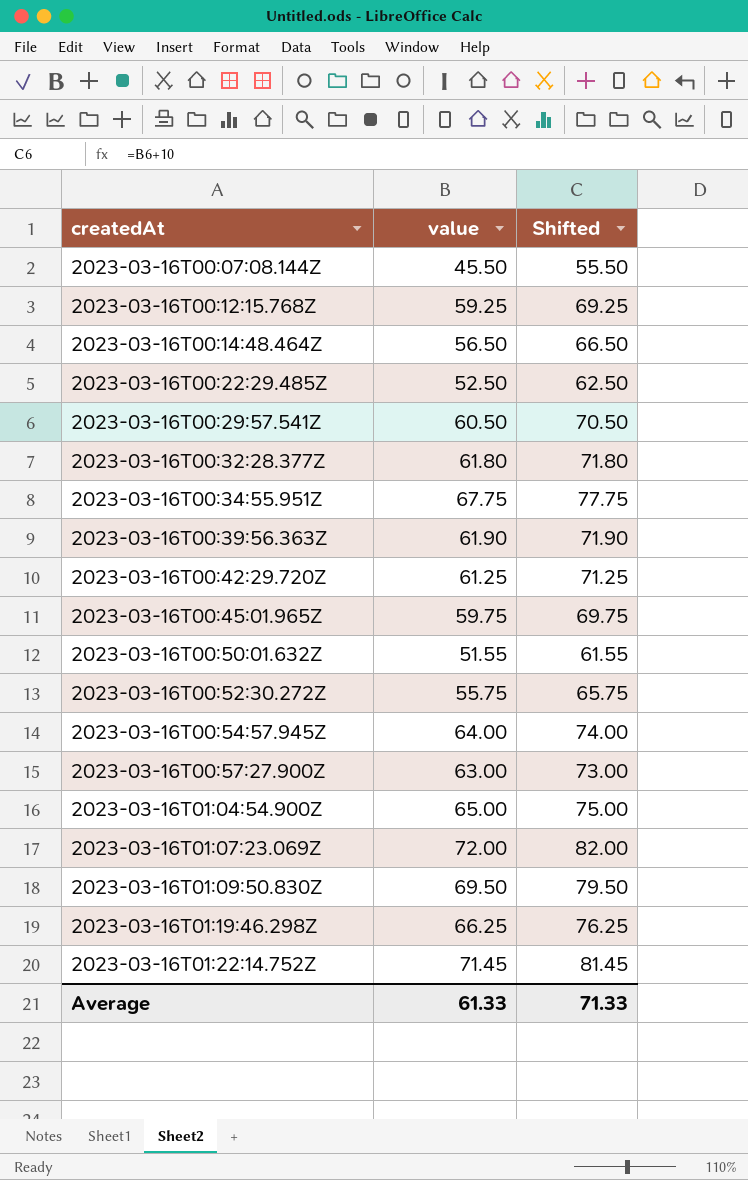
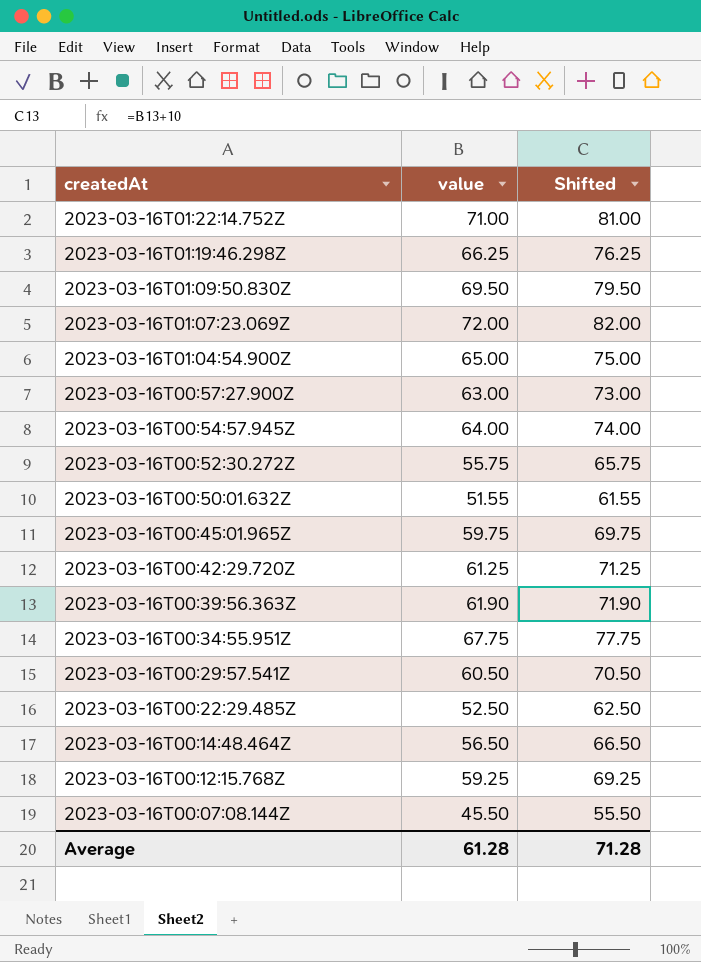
row order: createdAt ascending -> createdAt descending
row 2023-03-16T00:32:28.377Z: 61.80 | 71.80 -> none
2023-03-16T01:22:14.752Z | value: 71.45 -> 71.00
2023-03-16T01:22:14.752Z | Shifted: 81.45 -> 81.00
Average | value: 61.33 -> 61.28
Average | Shifted: 71.33 -> 71.28

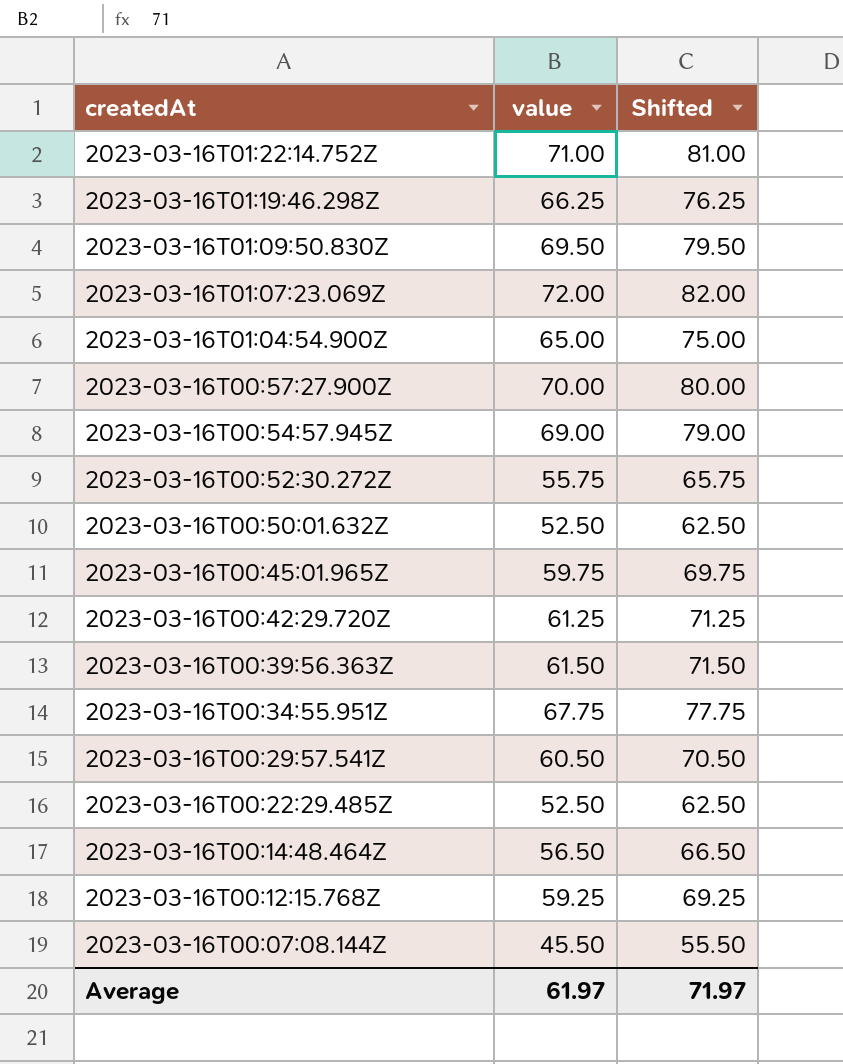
2023-03-16T00:57:27.900Z | value: 63.00 -> 70.00
2023-03-16T00:57:27.900Z | Shifted: 73.00 -> 80.00
2023-03-16T00:54:57.945Z | value: 64.00 -> 69.00
2023-03-16T00:54:57.945Z | Shifted: 74.00 -> 79.00
2023-03-16T00:50:01.632Z | value: 51.55 -> 52.50
2023-03-16T00:50:01.632Z | Shifted: 61.55 -> 62.50
2023-03-16T00:39:56.363Z | value: 61.90 -> 61.50
2023-03-16T00:39:56.363Z | Shifted: 71.90 -> 71.50
Average | value: 61.28 -> 61.97
Average | Shifted: 71.28 -> 71.97

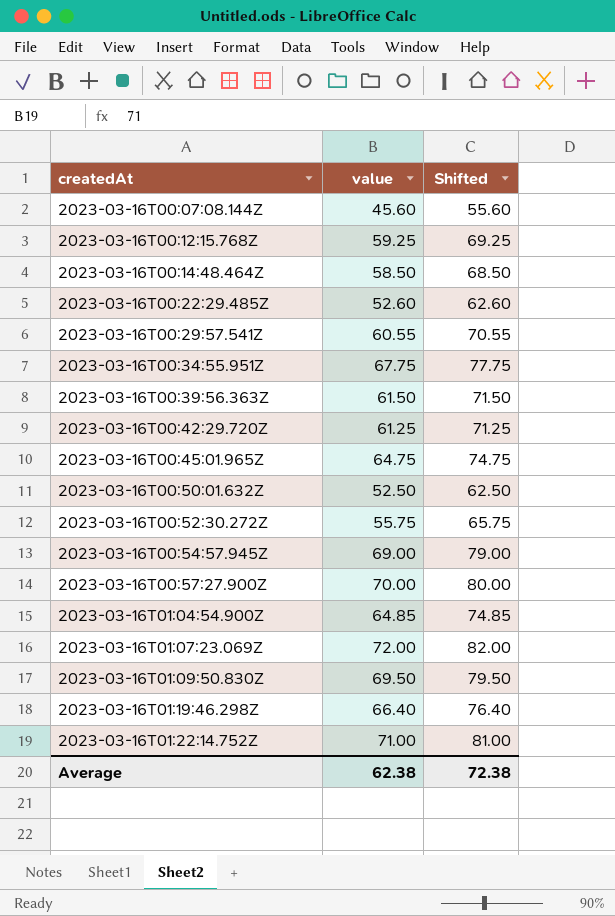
row order: createdAt descending -> createdAt ascending
2023-03-16T00:07:08.144Z | value: 45.50 -> 45.60
2023-03-16T00:07:08.144Z | Shifted: 55.50 -> 55.60
2023-03-16T00:14:48.464Z | value: 56.50 -> 58.50
2023-03-16T00:14:48.464Z | Shifted: 66.50 -> 68.50
2023-03-16T00:22:29.485Z | value: 52.50 -> 52.60
2023-03-16T00:22:29.485Z | Shifted: 62.50 -> 62.60
2023-03-16T00:29:57.541Z | value: 60.50 -> 60.55
2023-03-16T00:29:57.541Z | Shifted: 70.50 -> 70.55
2023-03-16T00:45:01.965Z | value: 59.75 -> 64.75
2023-03-16T00:45:01.965Z | Shifted: 69.75 -> 74.75
2023-03-16T01:04:54.900Z | value: 65.00 -> 64.85
2023-03-16T01:04:54.900Z | Shifted: 75.00 -> 74.85
2023-03-16T01:19:46.298Z | value: 66.25 -> 66.40
2023-03-16T01:19:46.298Z | Shifted: 76.25 -> 76.40
Average | value: 61.97 -> 62.38
Average | Shifted: 71.97 -> 72.38

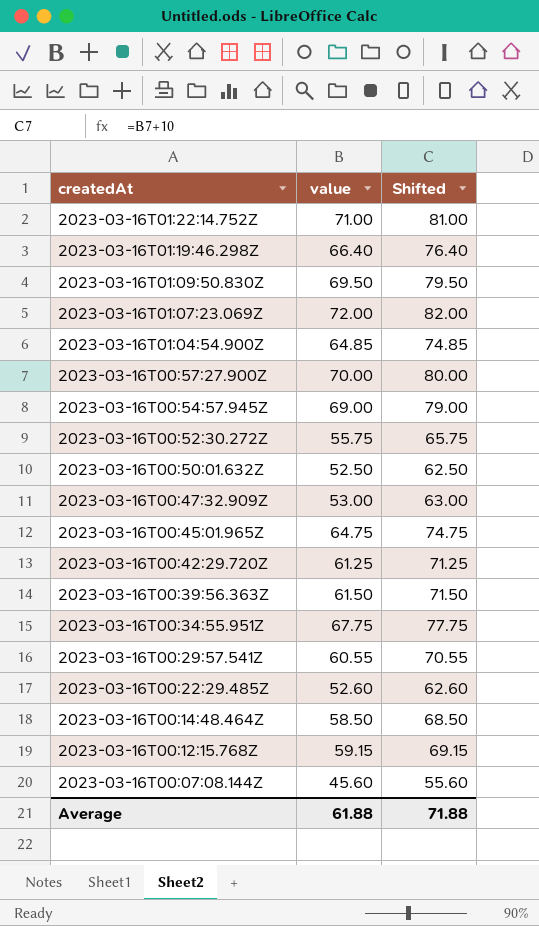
row order: createdAt ascending -> createdAt descending
row 2023-03-16T00:47:32.909Z: none -> 53.00 | 63.00
2023-03-16T00:12:15.768Z | value: 59.25 -> 59.15
2023-03-16T00:12:15.768Z | Shifted: 69.25 -> 69.15
Average | value: 62.38 -> 61.88
Average | Shifted: 72.38 -> 71.88

